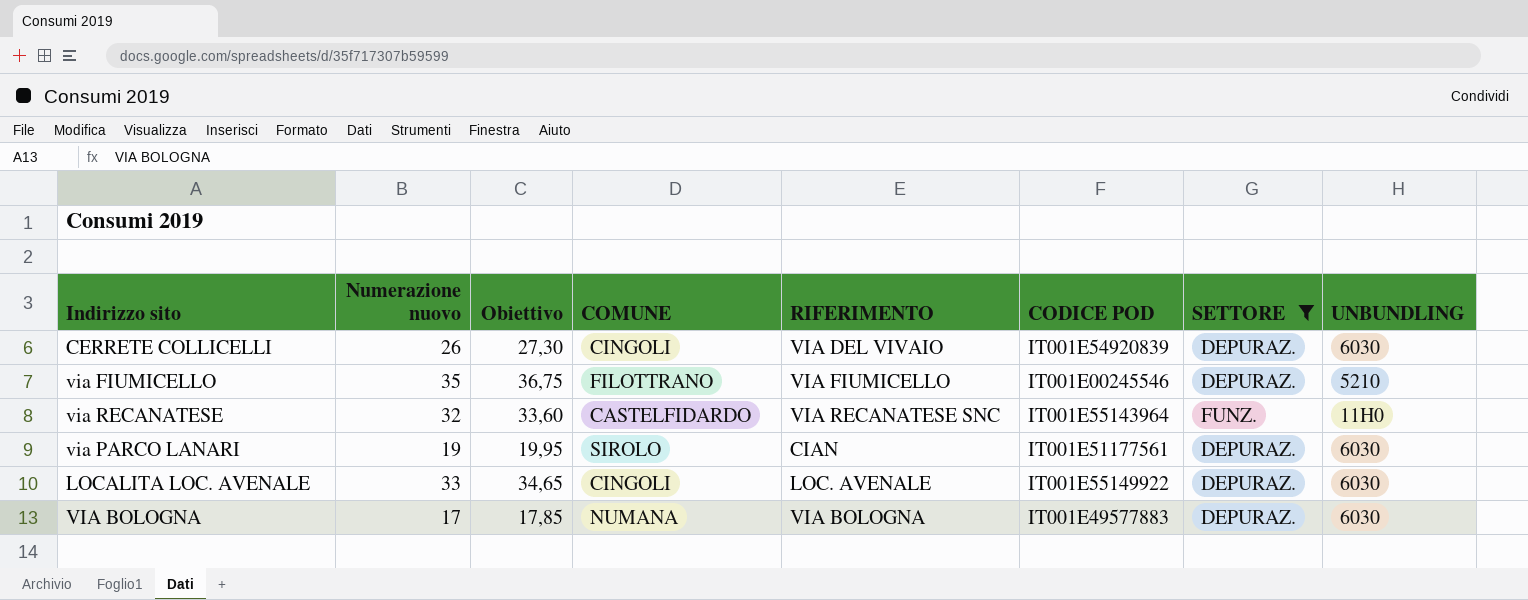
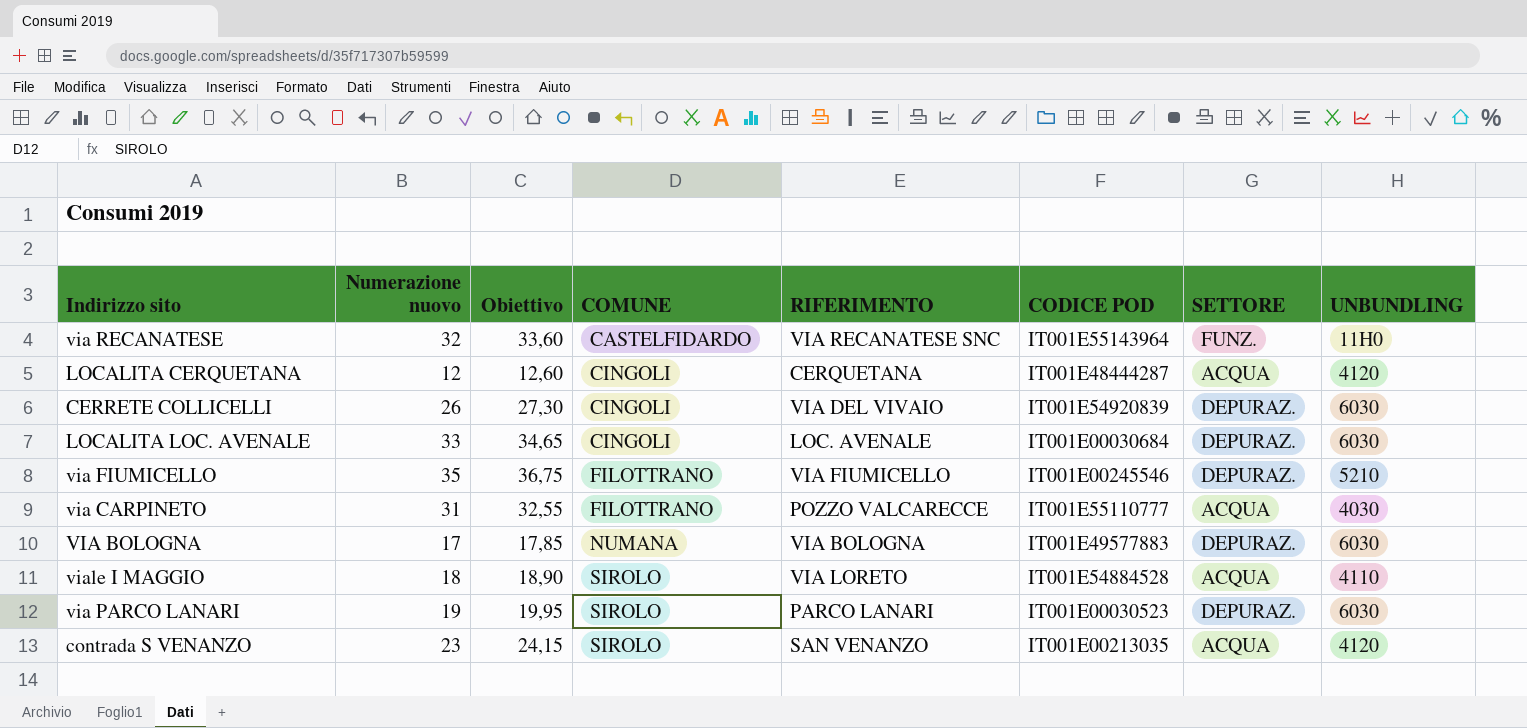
filter: SETTORE != ACQUA -> none
row order: none -> COMUNE ascending
LOCALITA LOC. AVENALE | CODICE POD: IT001E55149922 -> IT001E00030684
via PARCO LANARI | RIFERIMENTO: CIAN -> PARCO LANARI
via PARCO LANARI | CODICE POD: IT001E51177561 -> IT001E00030523

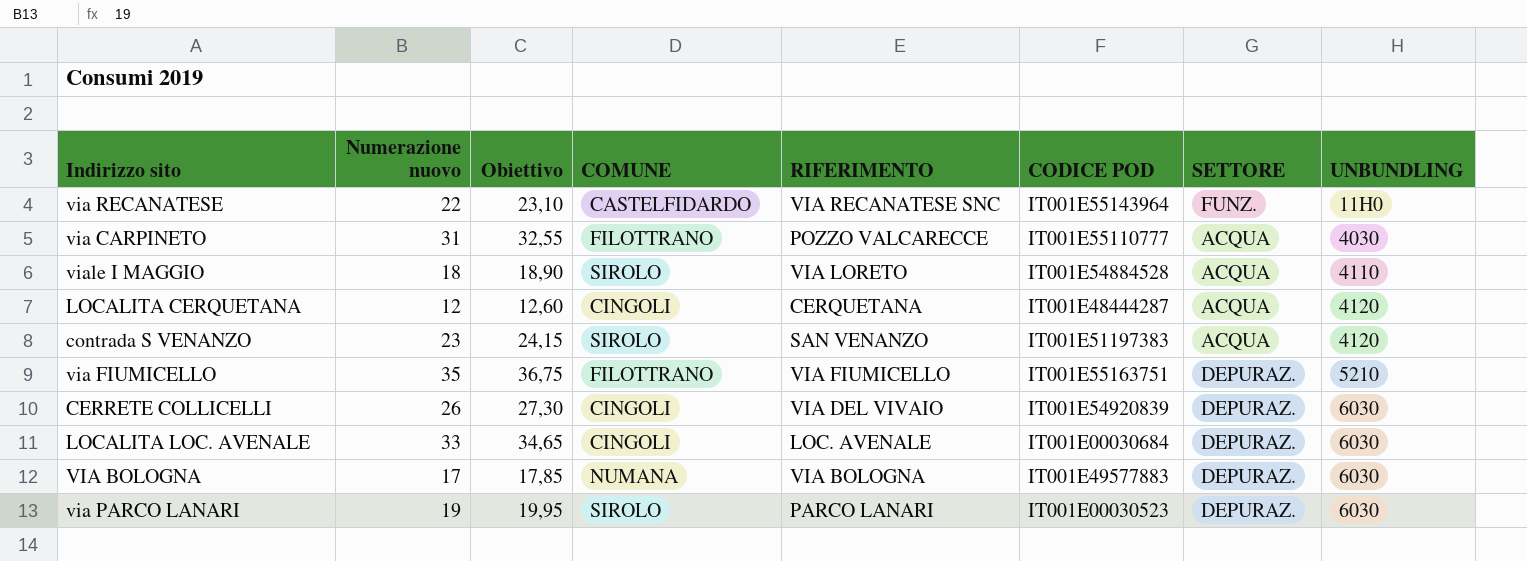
row order: COMUNE ascending -> UNBUNDLING ascending
via RECANATESE | Numerazione nuovo: 32 -> 22
via RECANATESE | Obiettivo: 33,60 -> 23,10
contrada S VENANZO | CODICE POD: IT001E00213035 -> IT001E51197383
via FIUMICELLO | CODICE POD: IT001E00245546 -> IT001E55163751

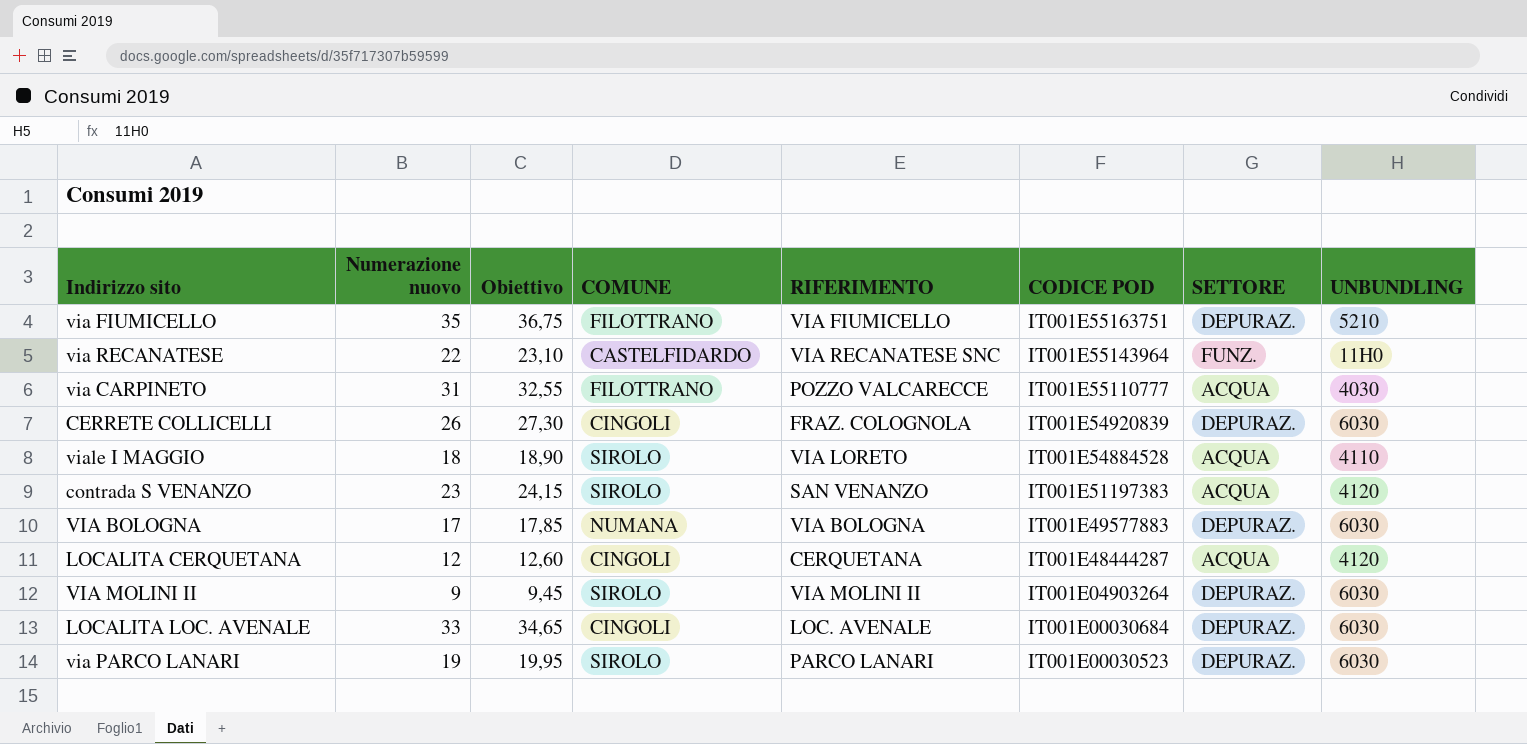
row order: UNBUNDLING ascending -> CODICE POD descending
CERRETE COLLICELLI | RIFERIMENTO: VIA DEL VIVAIO -> FRAZ. COLOGNOLA
row VIA MOLINI II: none -> 9 | 9,45 | SIROLO | VIA MOLINI II | IT001E04903264 | DEPURAZ. | 6030

